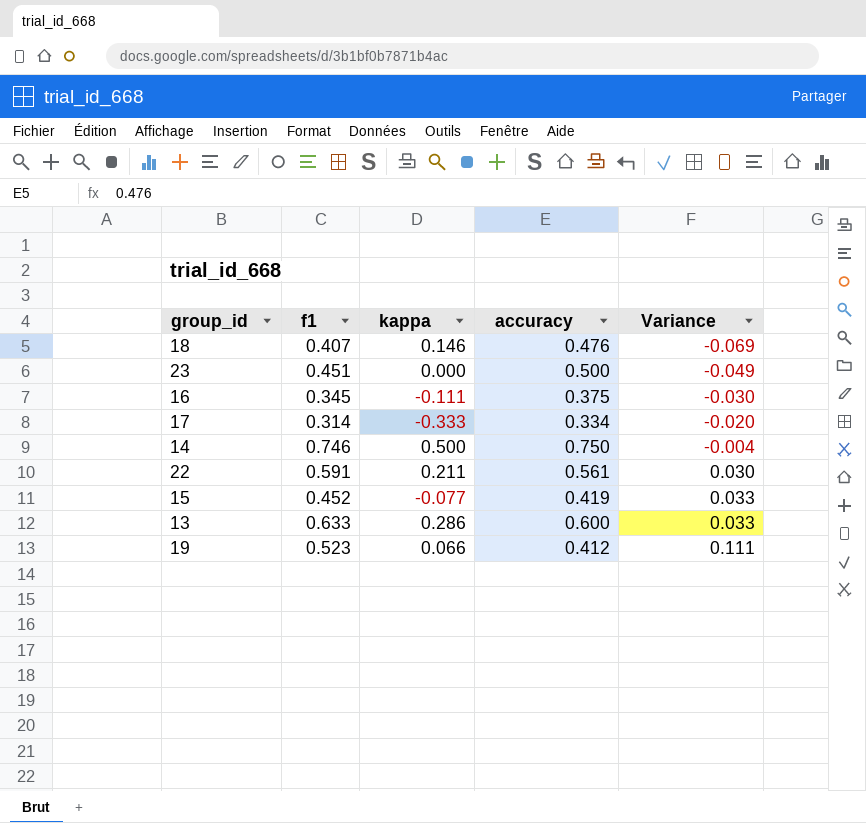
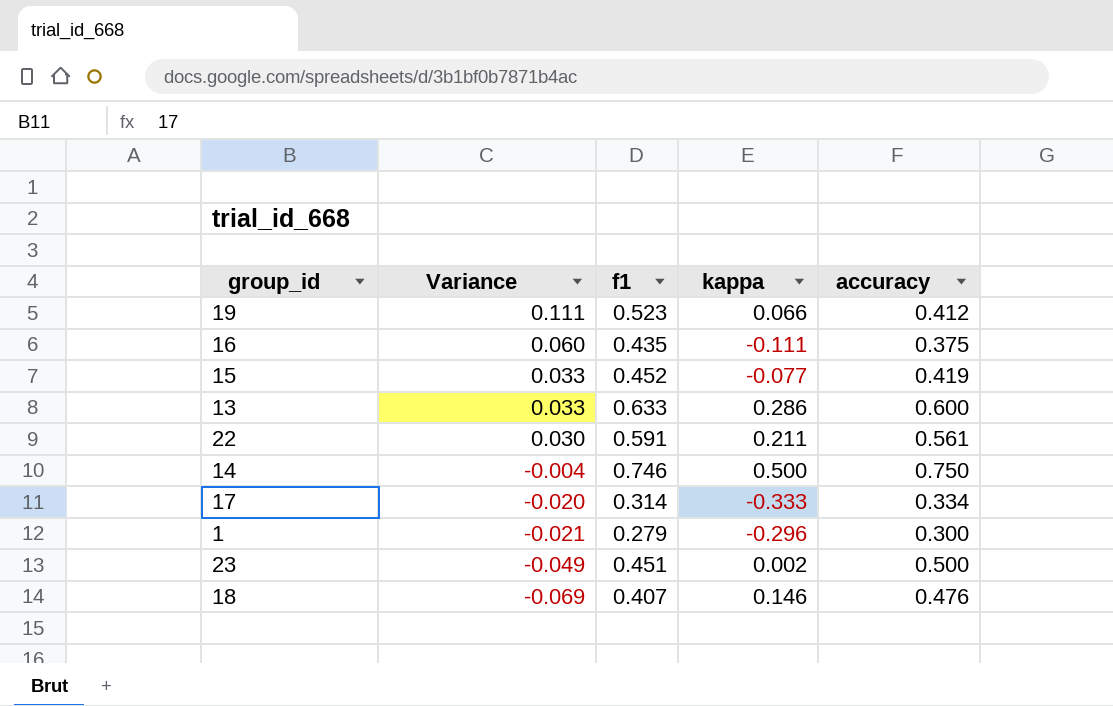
row order: Variance ascending -> Variance descending
column Variance | position: 5 -> 2
16 | Variance: -0.030 -> 0.060
16 | f1: 0.345 -> 0.435
row 1: none -> -0.021 | 0.279 | -0.296 | 0.300
23 | kappa: 0.000 -> 0.002

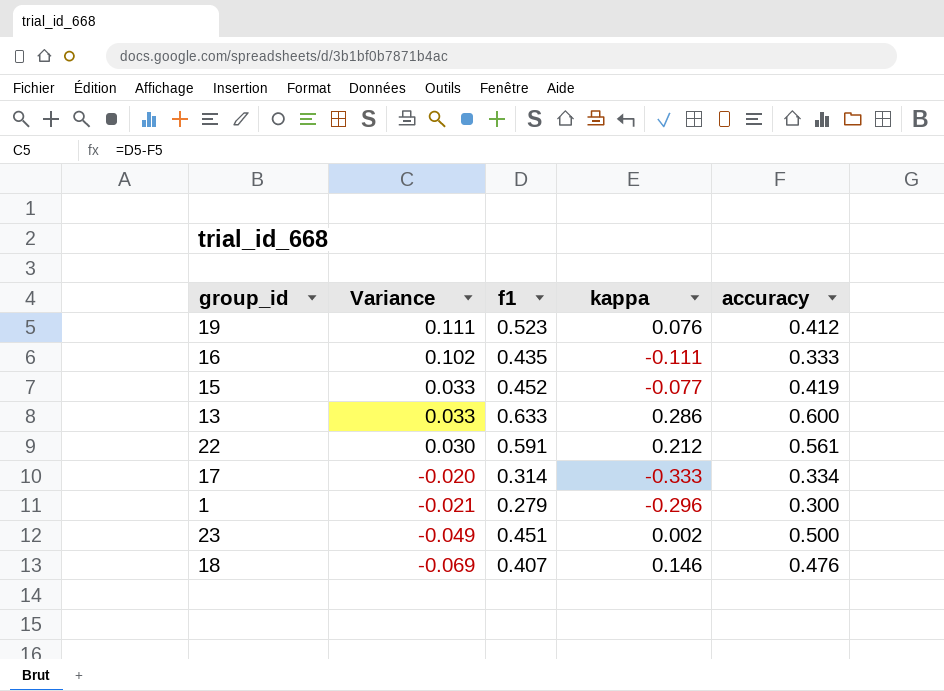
row 14: -0.004 | 0.746 | 0.500 | 0.750 -> none
19 | kappa: 0.066 -> 0.076
16 | Variance: 0.060 -> 0.102
16 | accuracy: 0.375 -> 0.333
22 | kappa: 0.211 -> 0.212

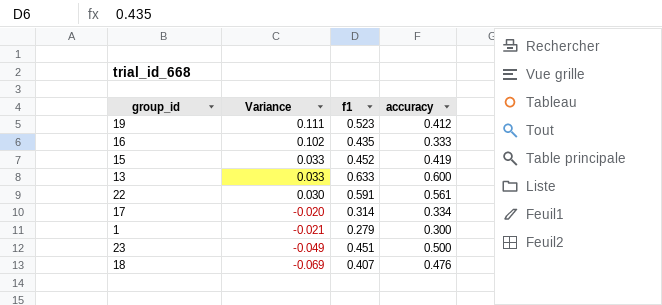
column kappa | position: 4 -> none

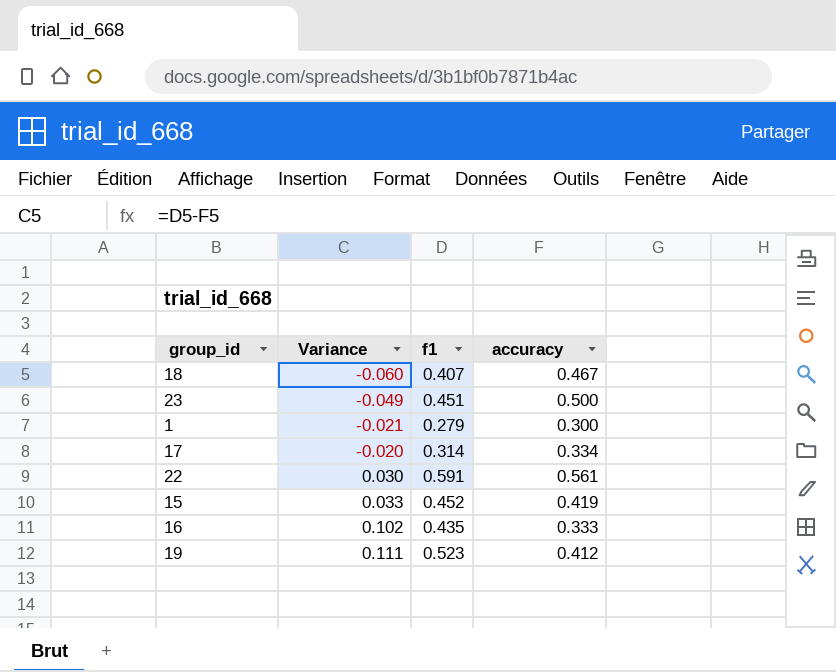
row order: Variance descending -> Variance ascending
row 13: 0.033 | 0.633 | 0.600 -> none
18 | Variance: -0.069 -> -0.060
18 | accuracy: 0.476 -> 0.467

